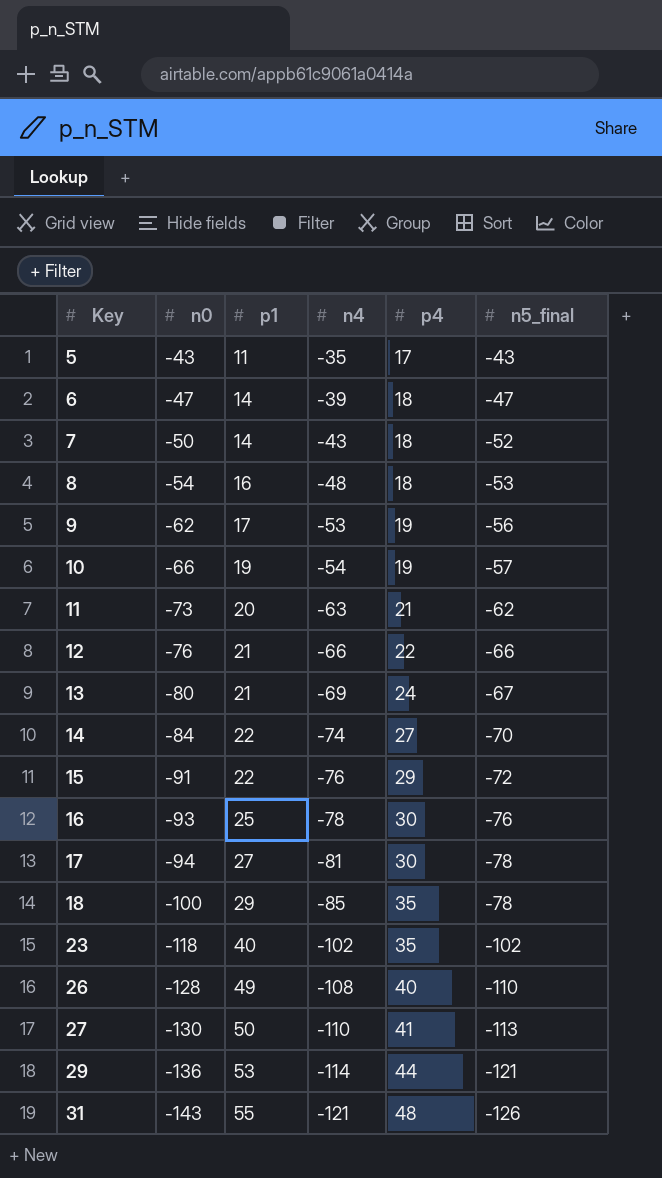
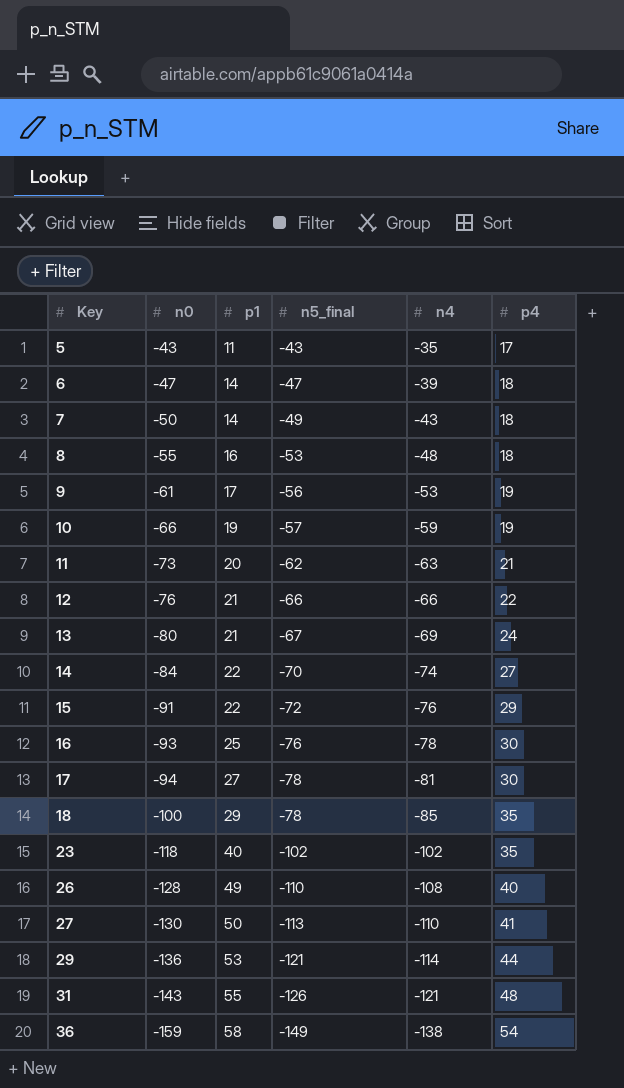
column n5_final | position: 6 -> 4
7 | n5_final: -52 -> -49
8 | n0: -54 -> -55
9 | n0: -62 -> -61
10 | n4: -54 -> -59
row 36: none -> -159 | 58 | -149 | -138 | 54

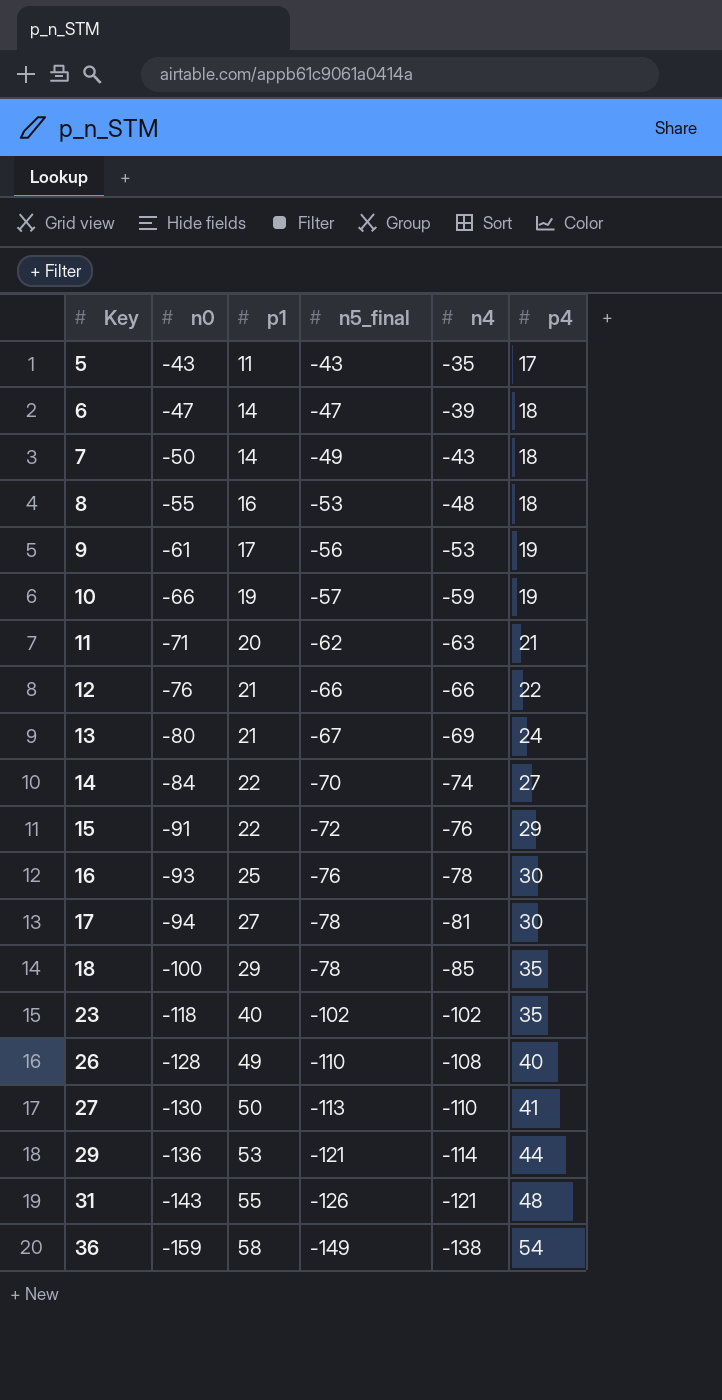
11 | n0: -73 -> -71

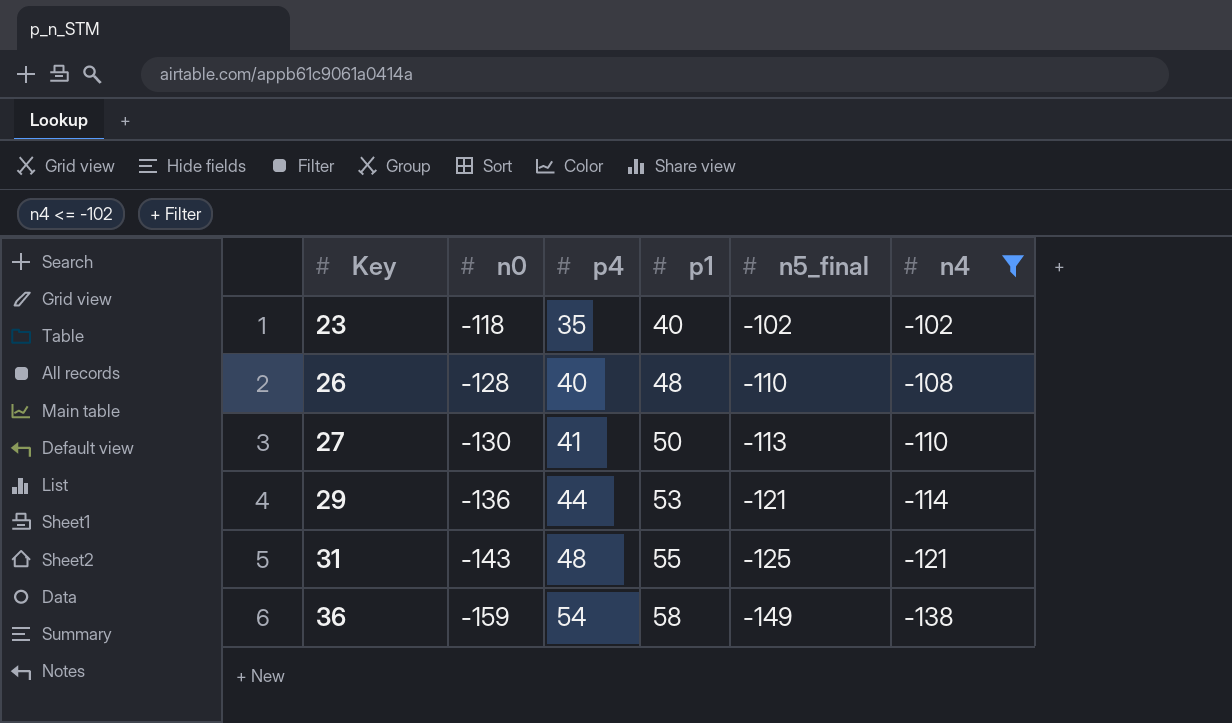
filter: none -> n4 <= -102
column p4 | position: 6 -> 3
26 | p1: 49 -> 48
31 | n5_final: -126 -> -125

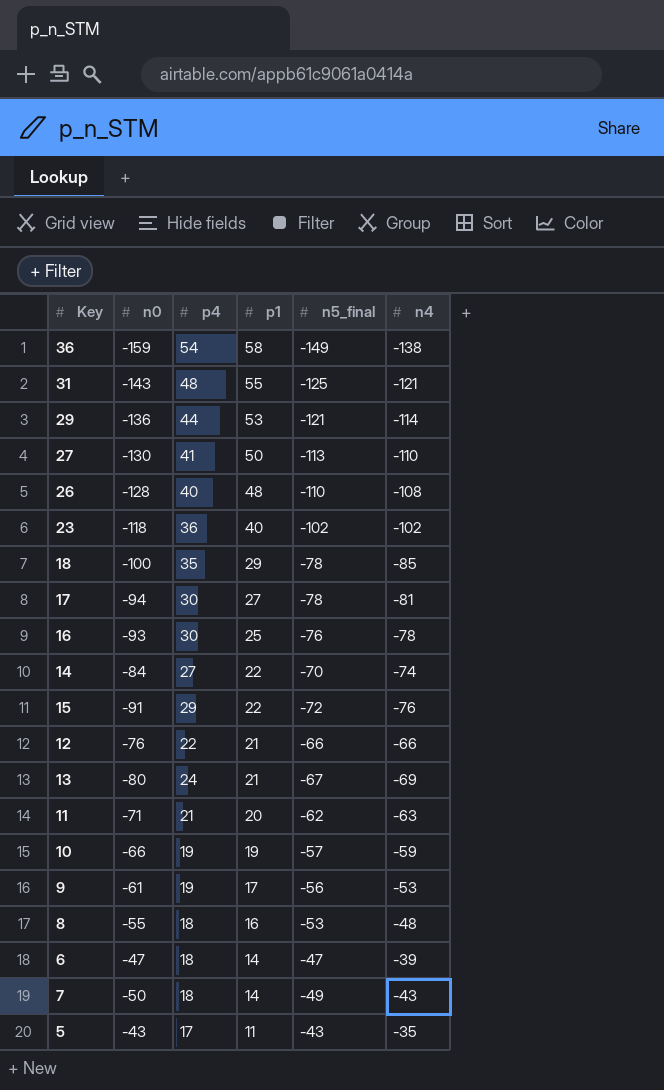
filter: n4 <= -102 -> none
row order: Key ascending -> p1 descending
23 | p4: 35 -> 36

